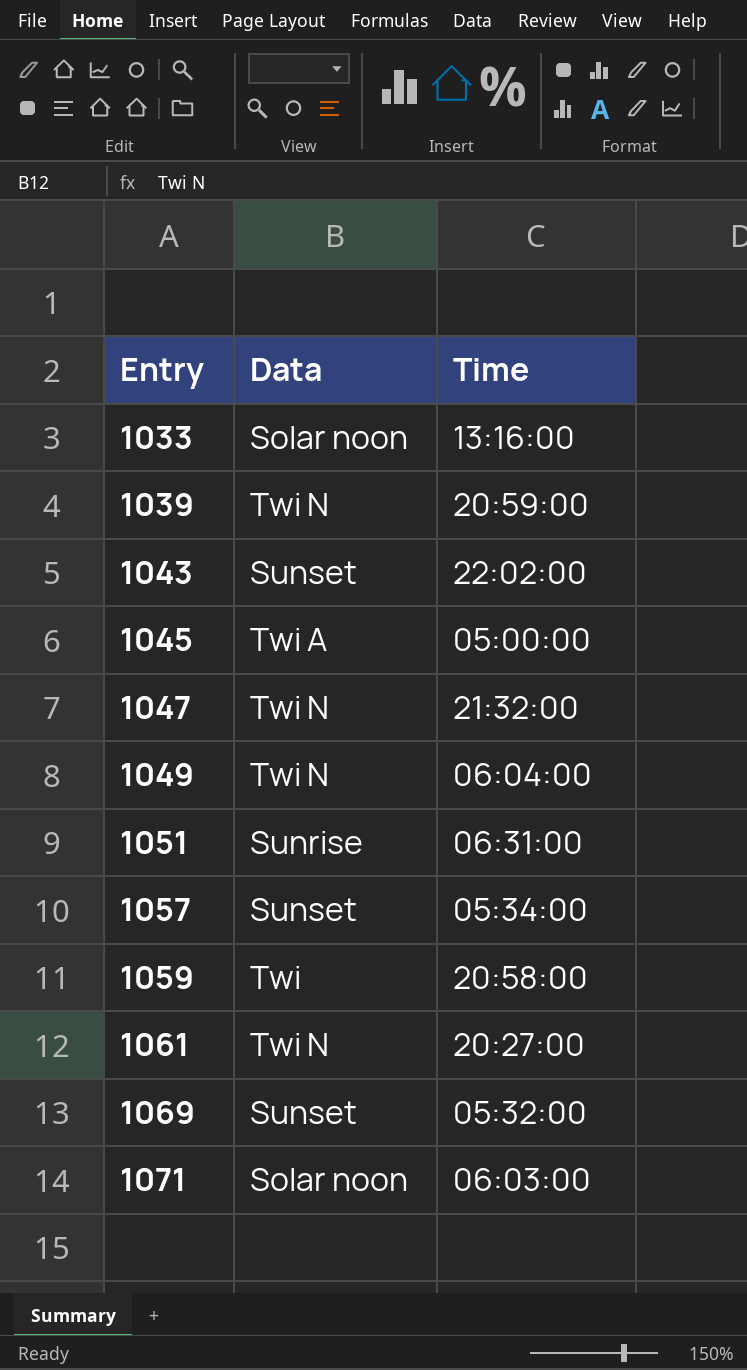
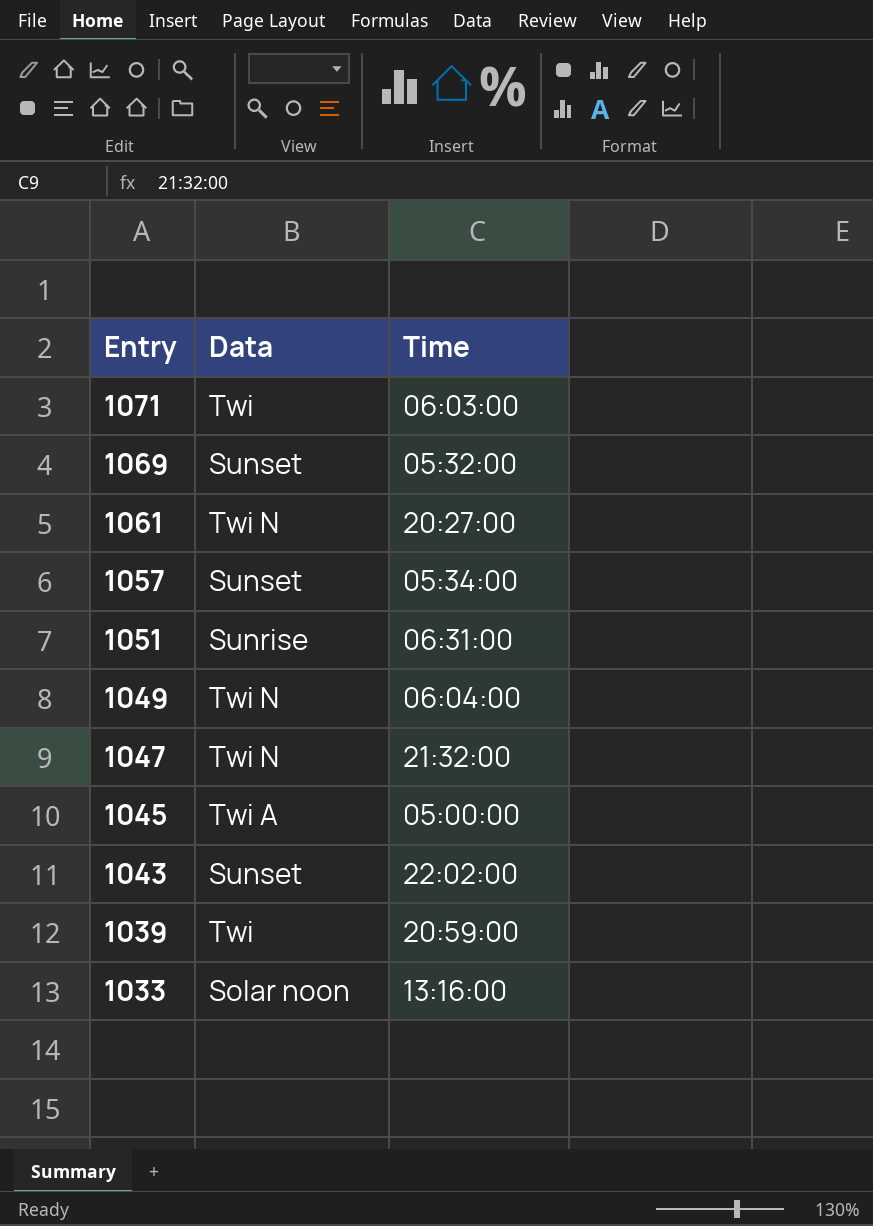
row order: Entry ascending -> Entry descending
row 1059: Twi | 20:58:00 -> none
1071 | Data: Solar noon -> Twi
1039 | Data: Twi N -> Twi

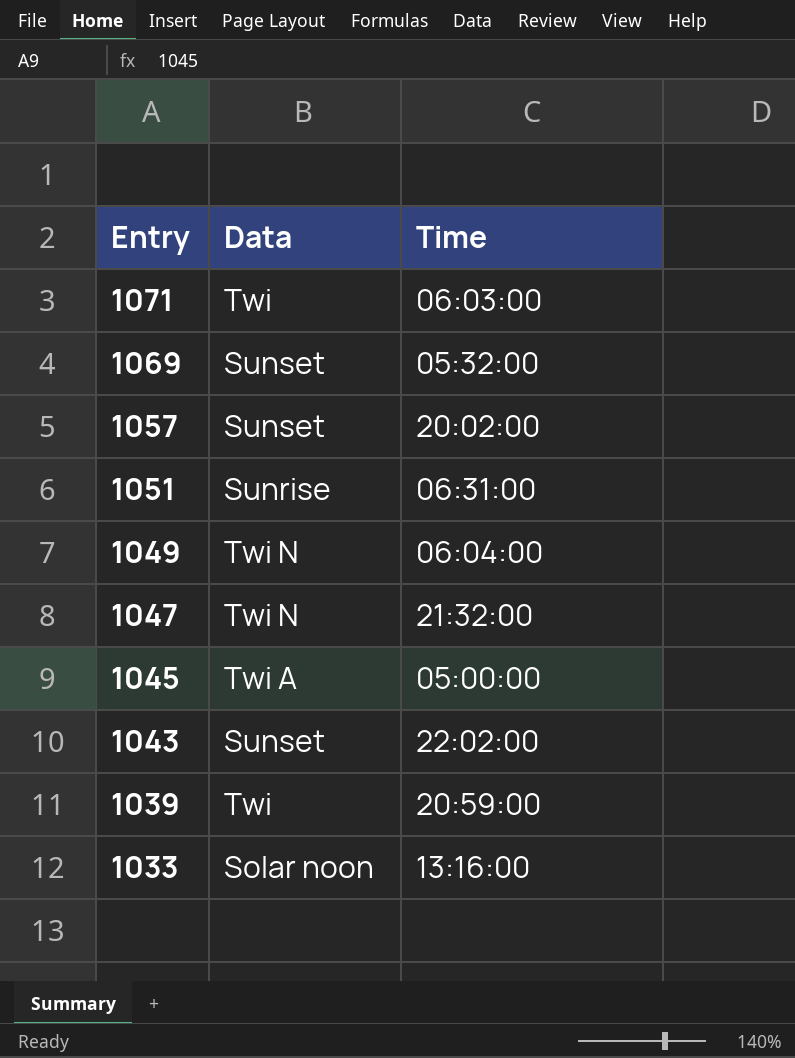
row 1061: Twi N | 20:27:00 -> none
1057 | Time: 05:34:00 -> 20:02:00

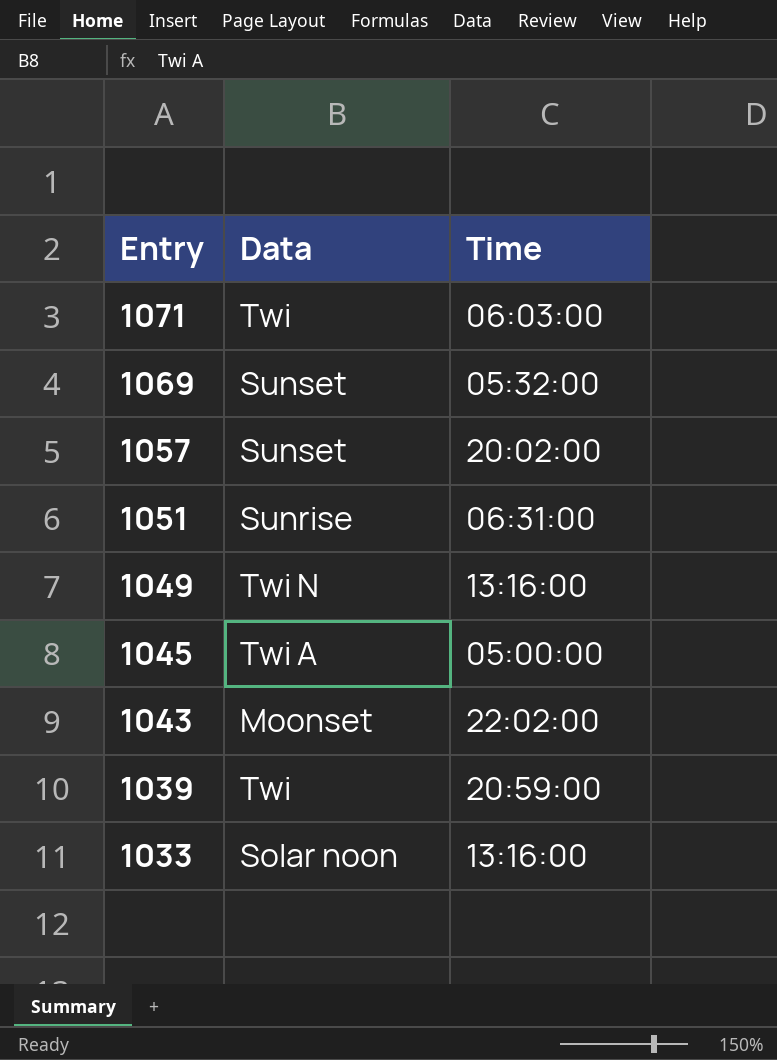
row 1047: Twi N | 21:32:00 -> none
1049 | Time: 06:04:00 -> 13:16:00
1043 | Data: Sunset -> Moonset

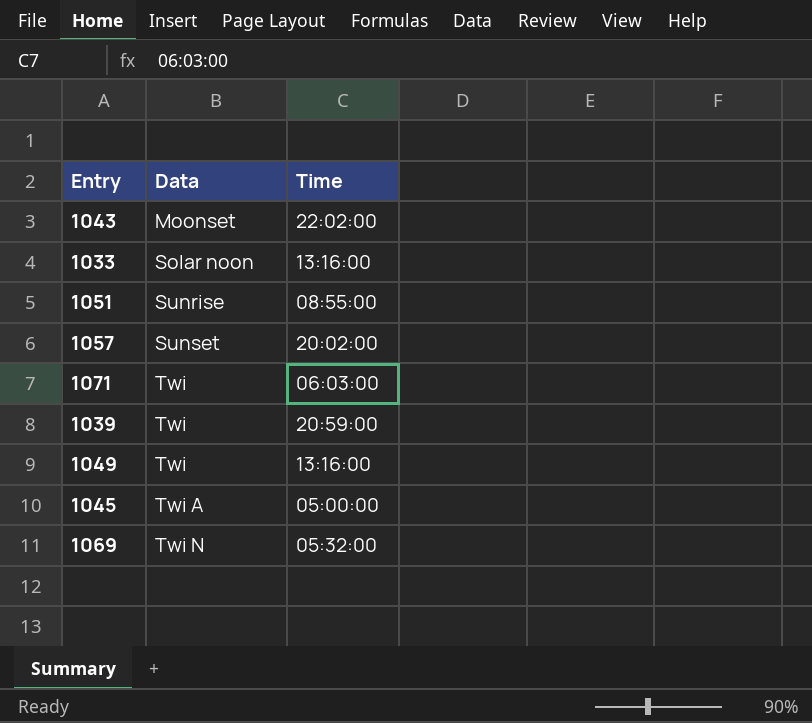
row order: Entry descending -> Data ascending
1051 | Time: 06:31:00 -> 08:55:00
1049 | Data: Twi N -> Twi
1069 | Data: Sunset -> Twi N

